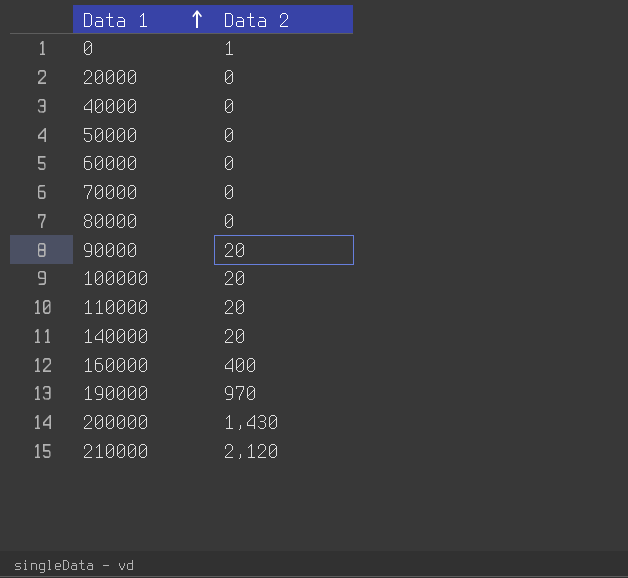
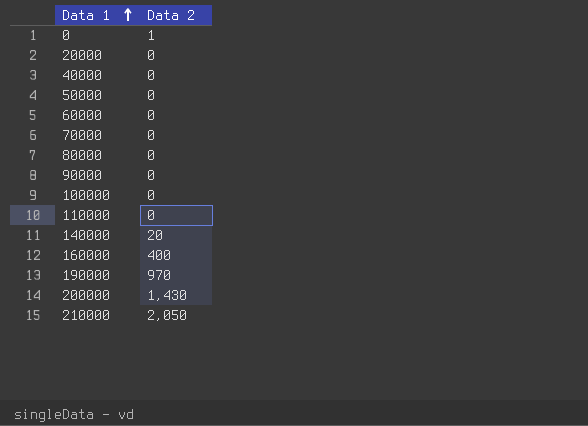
90000 | Data 2: 20 -> 0
100000 | Data 2: 20 -> 0
110000 | Data 2: 20 -> 0
210000 | Data 2: 2,120 -> 2,050

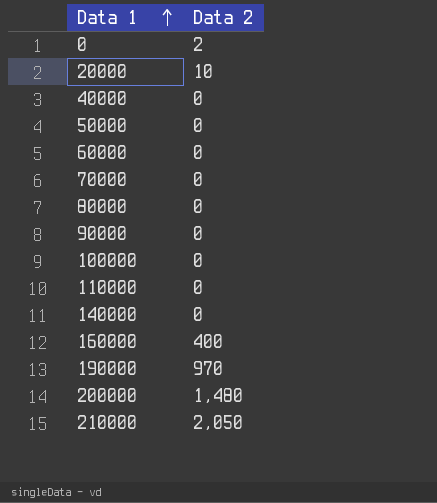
0 | Data 2: 1 -> 2
20000 | Data 2: 0 -> 10
140000 | Data 2: 20 -> 0
200000 | Data 2: 1,430 -> 1,480

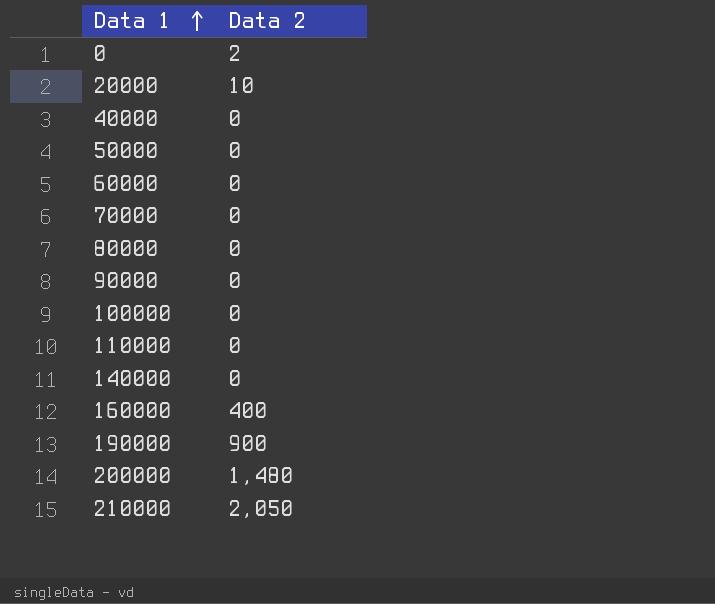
190000 | Data 2: 970 -> 900

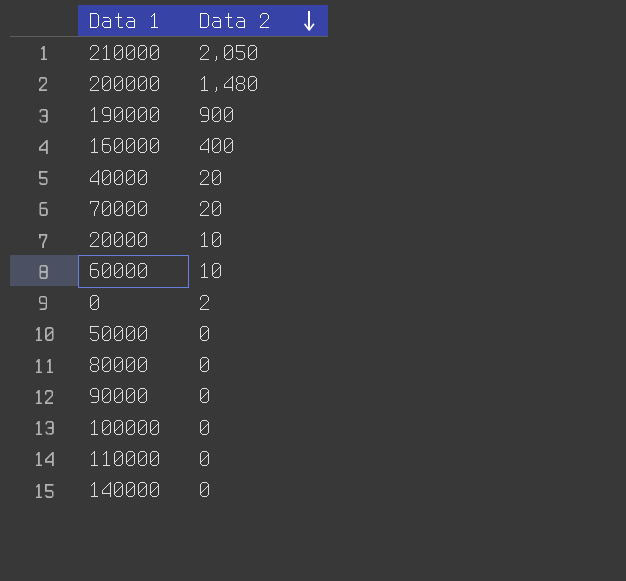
row order: Data 1 ascending -> Data 2 descending
40000 | Data 2: 0 -> 20
70000 | Data 2: 0 -> 20
60000 | Data 2: 0 -> 10

